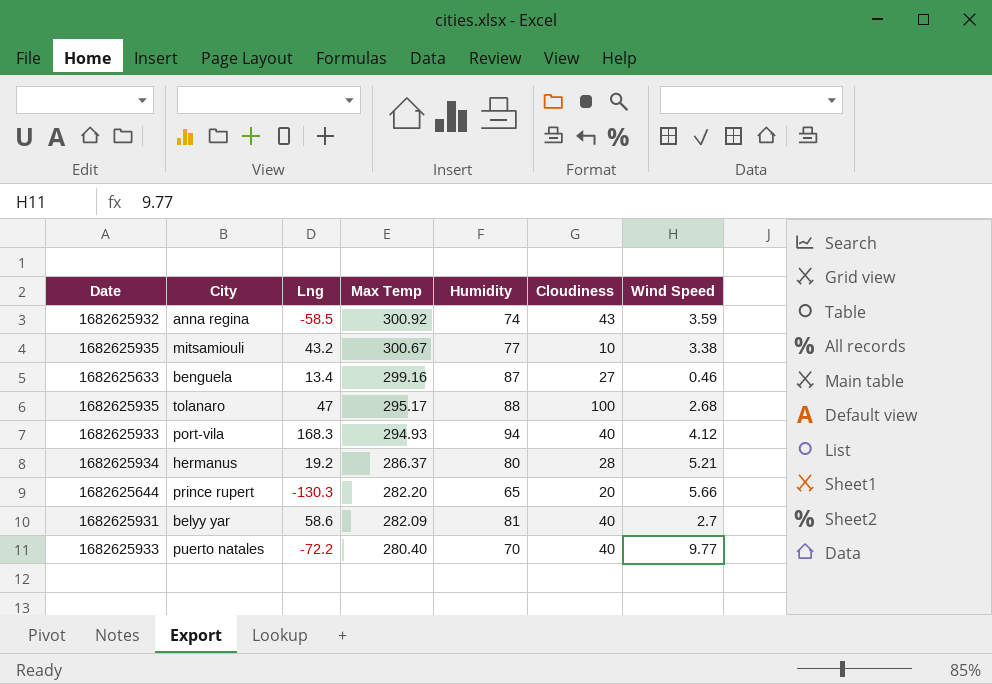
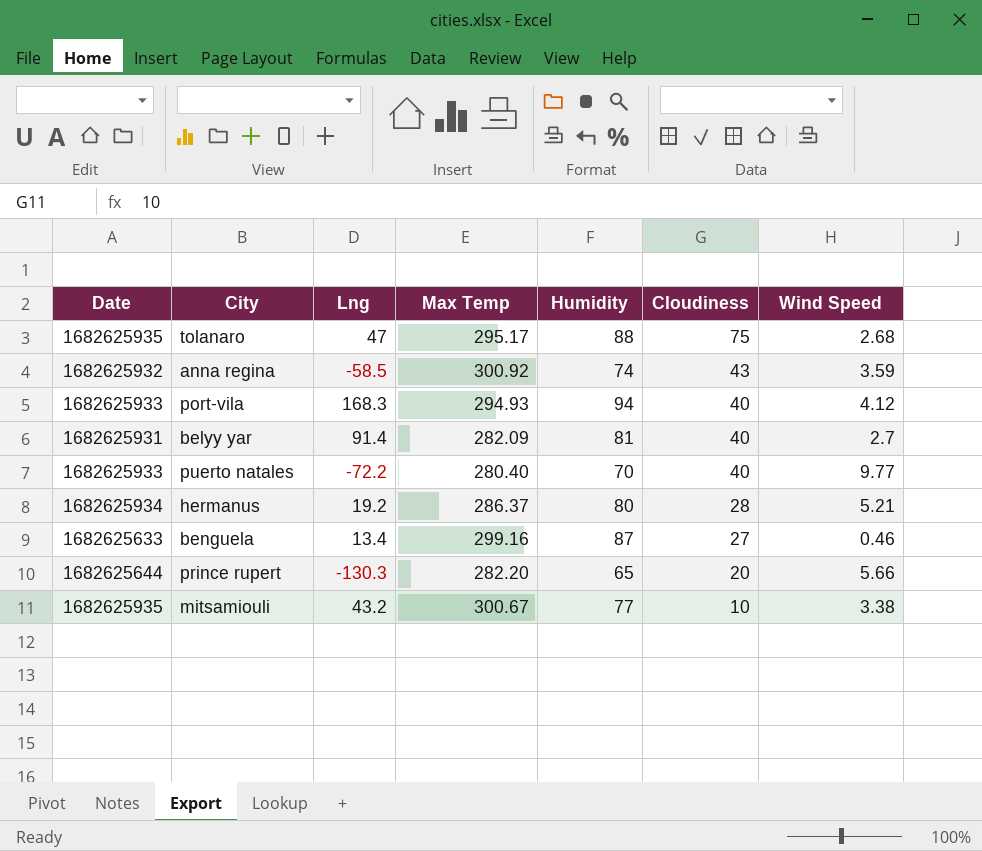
row order: Max Temp descending -> Cloudiness descending
tolanaro | Cloudiness: 100 -> 75
belyy yar | Lng: 58.6 -> 91.4

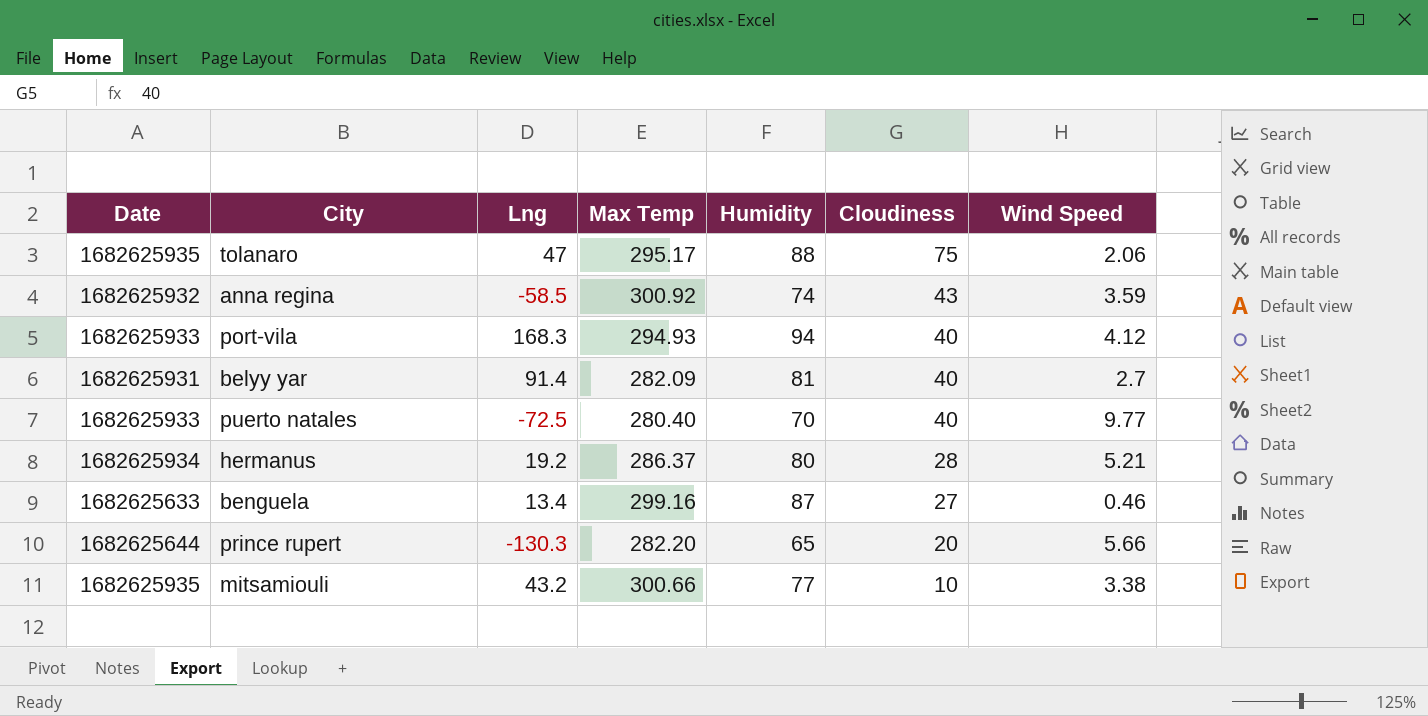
tolanaro | Wind Speed: 2.68 -> 2.06
puerto natales | Lng: -72.2 -> -72.5
mitsamiouli | Max Temp: 300.67 -> 300.66

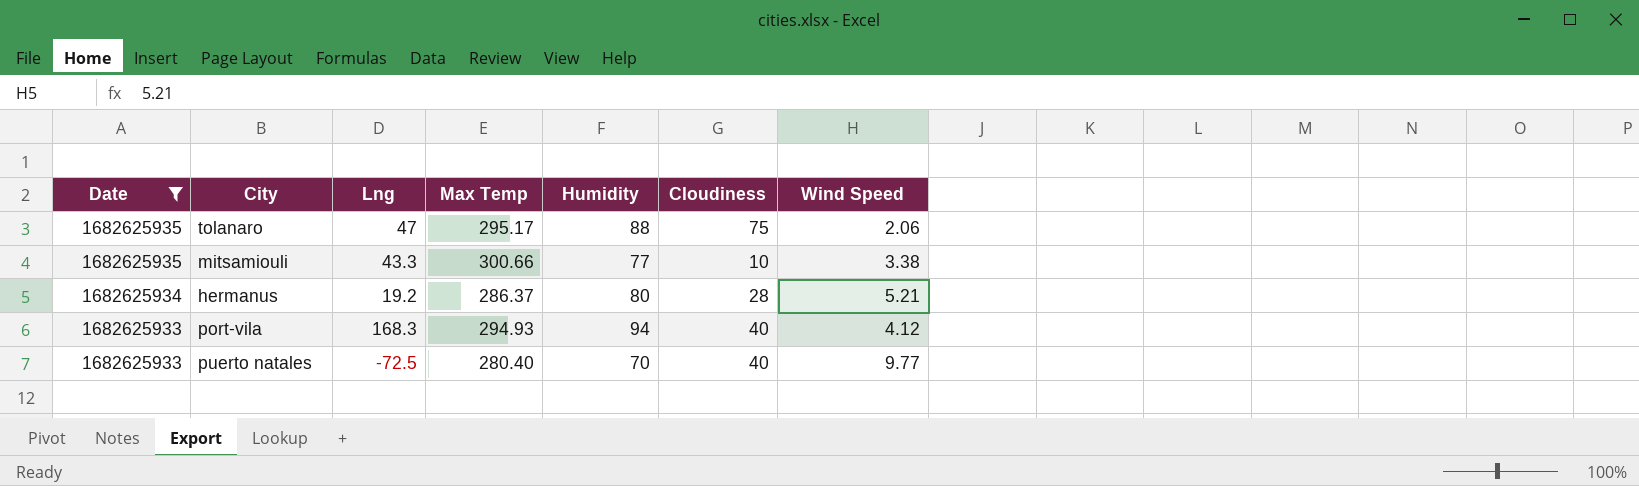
filter: none -> Date >= 1682625933
row order: Cloudiness descending -> Date descending
mitsamiouli | Lng: 43.2 -> 43.3

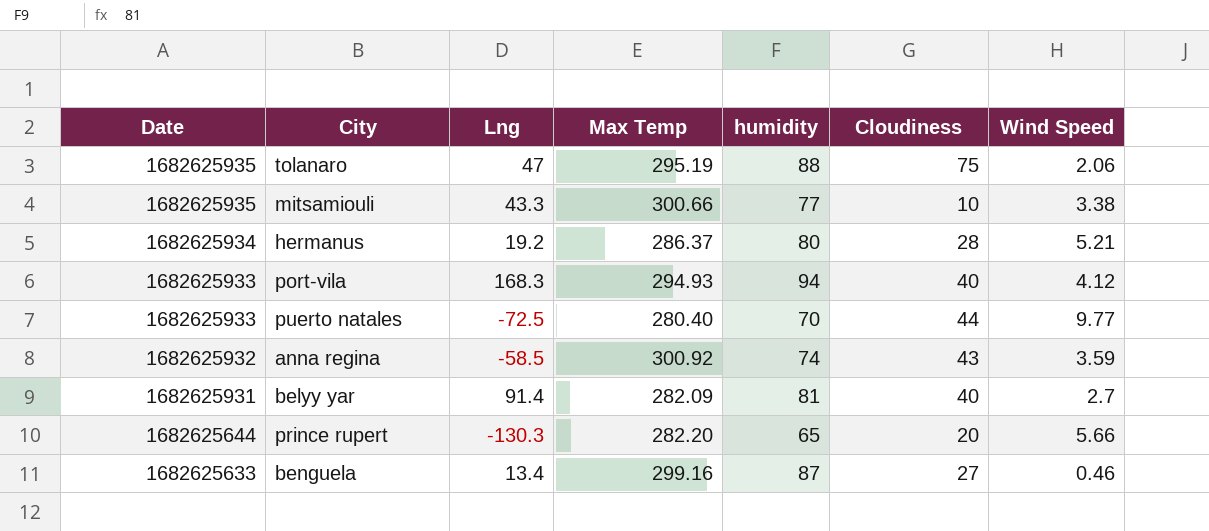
filter: Date >= 1682625933 -> none
column name: Humidity -> humidity
tolanaro | Max Temp: 295.17 -> 295.19
puerto natales | Cloudiness: 40 -> 44

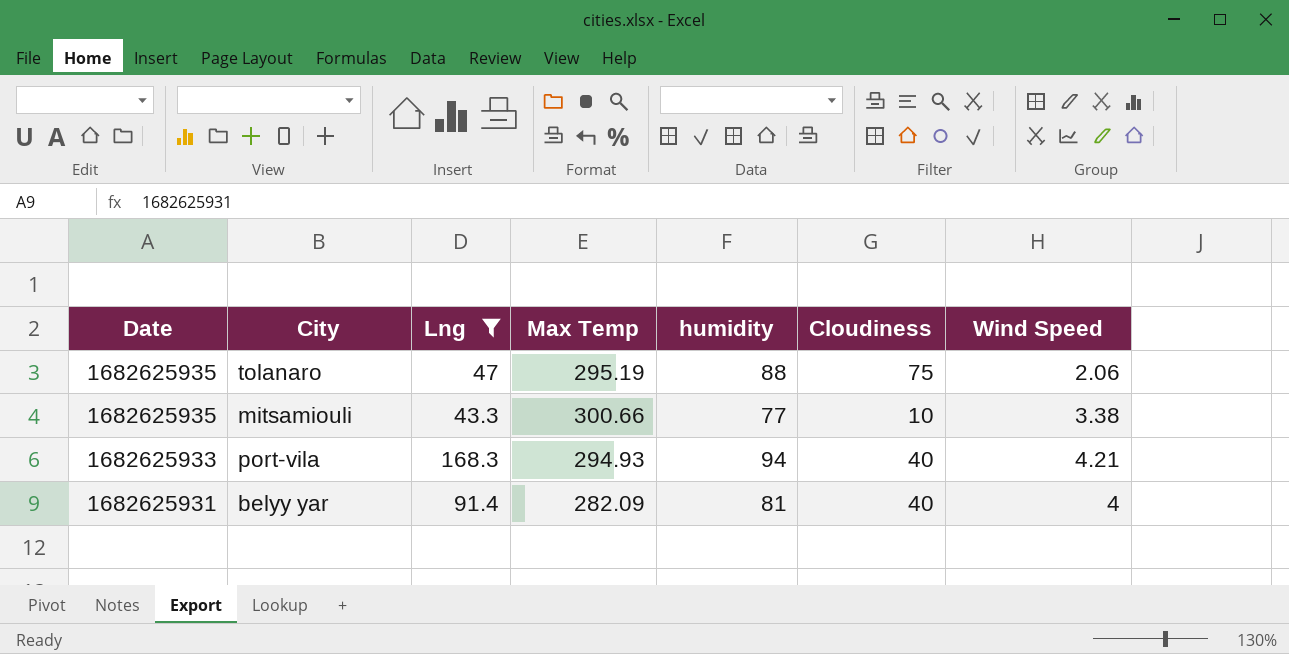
filter: none -> Lng >= 43.3
port-vila | Wind Speed: 4.12 -> 4.21
belyy yar | Wind Speed: 2.7 -> 4

